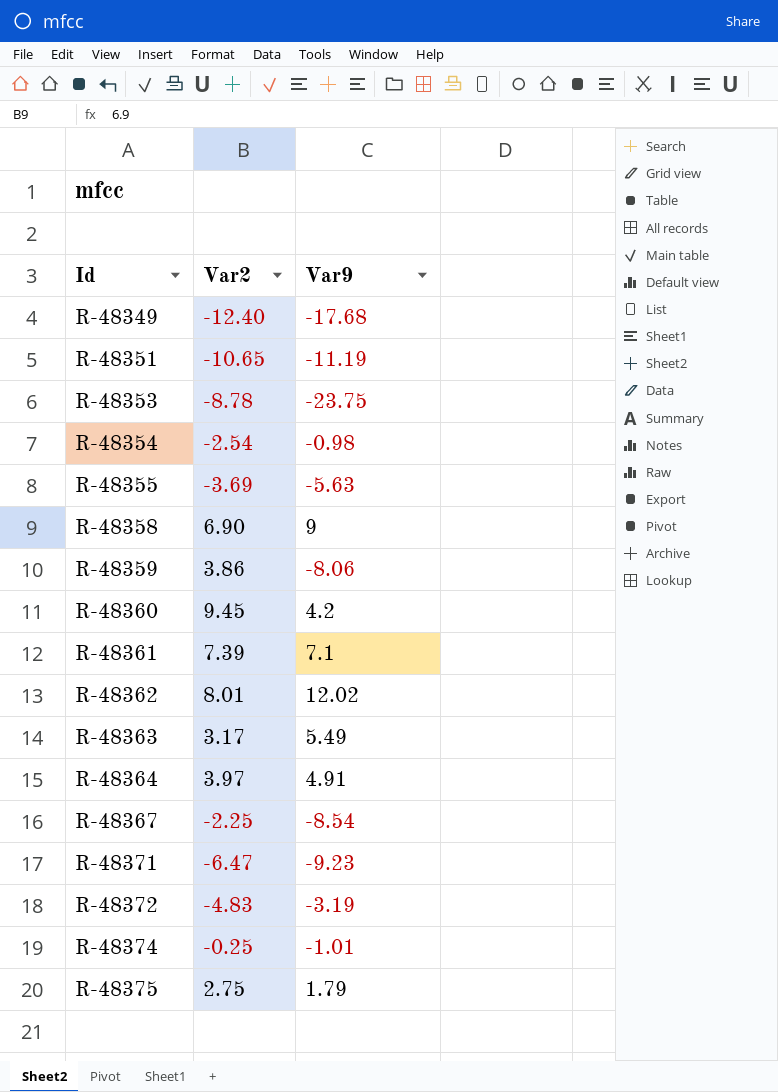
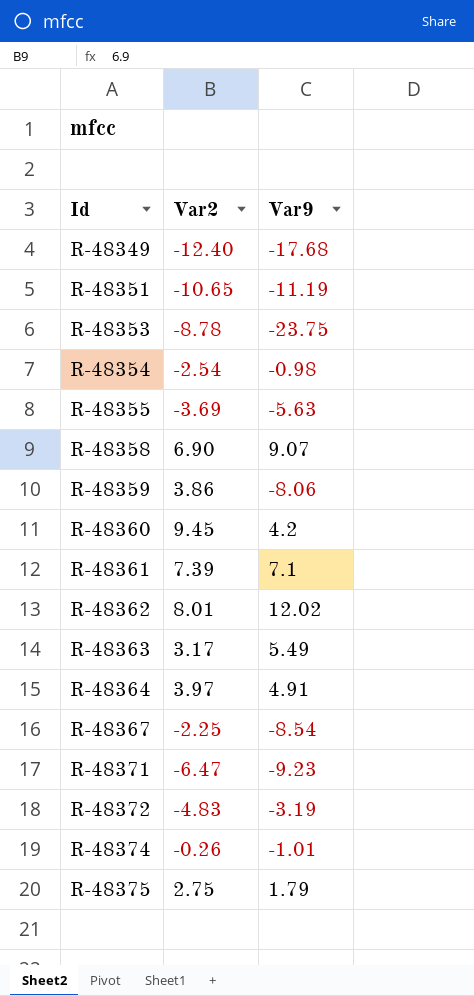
R-48358 | Var9: 9 -> 9.07
R-48374 | Var2: -0.25 -> -0.26

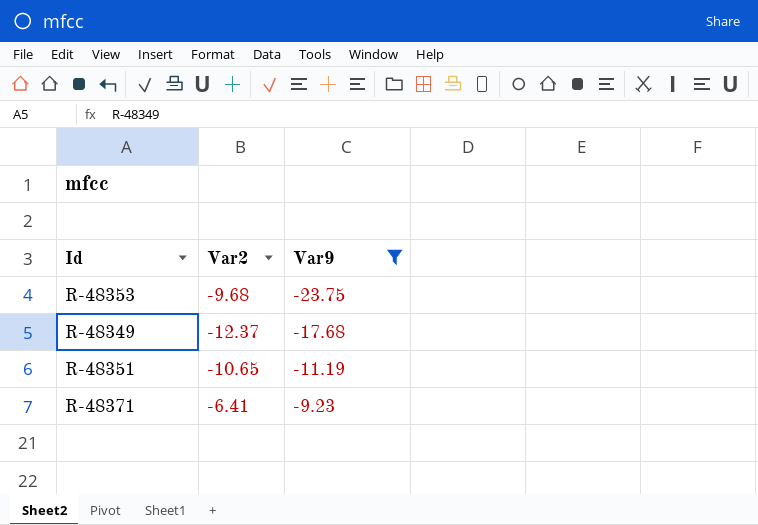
filter: none -> Var9 <= -9.23
row order: Id ascending -> Var9 ascending
R-48353 | Var2: -8.78 -> -9.68
R-48349 | Var2: -12.40 -> -12.37
R-48371 | Var2: -6.47 -> -6.41

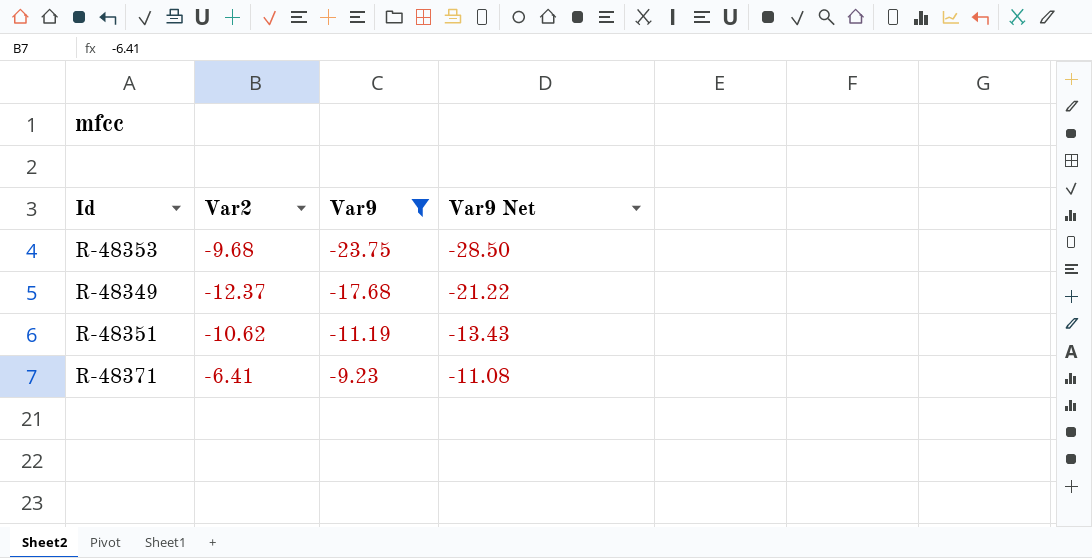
column Var9 Net | formula: none -> [Var9] * 1.2
R-48351 | Var2: -10.65 -> -10.62

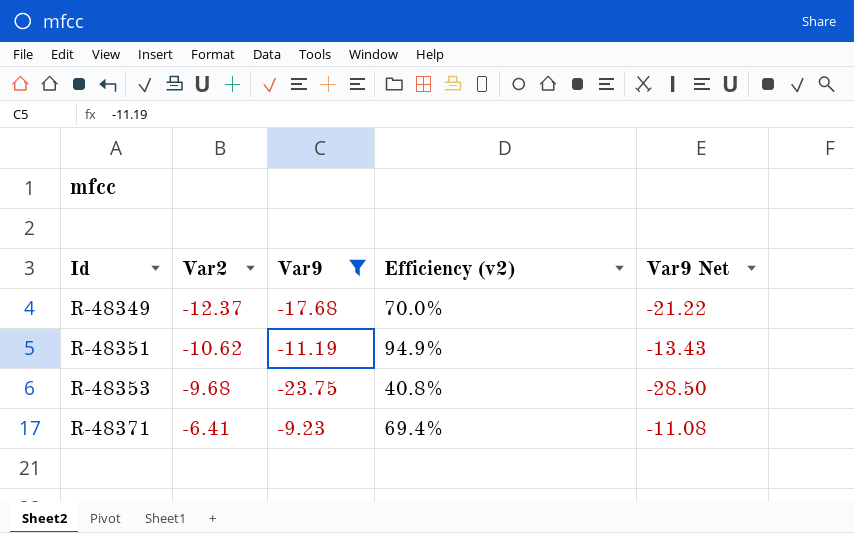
row order: Var9 ascending -> Id ascending
column Efficiency (v2) | formula: none -> [Var2] / [Var9]

